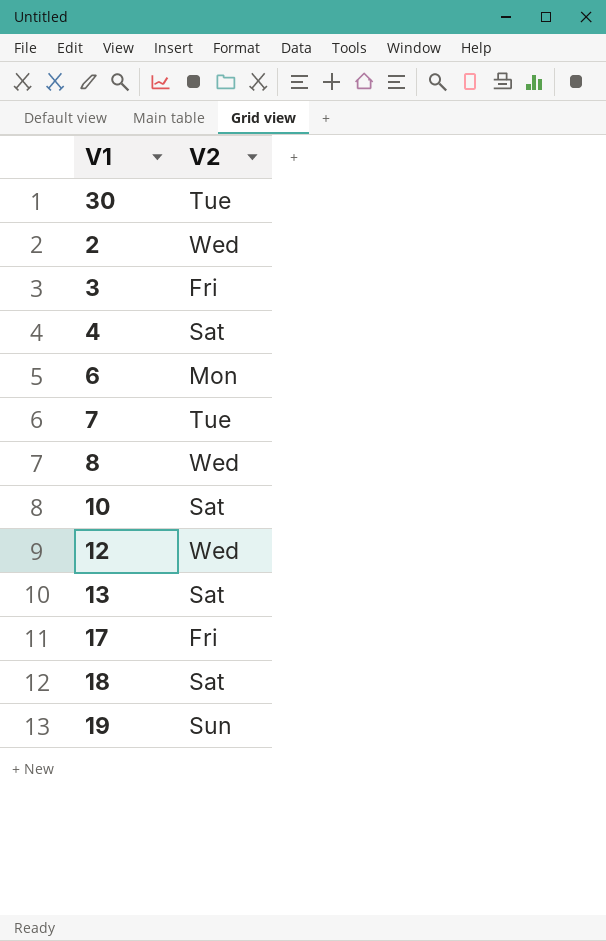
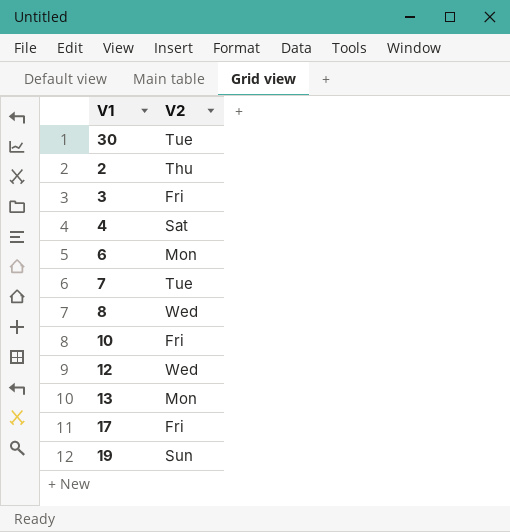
row 18: Sat -> none
2 | V2: Wed -> Thu
10 | V2: Sat -> Fri
13 | V2: Sat -> Mon

